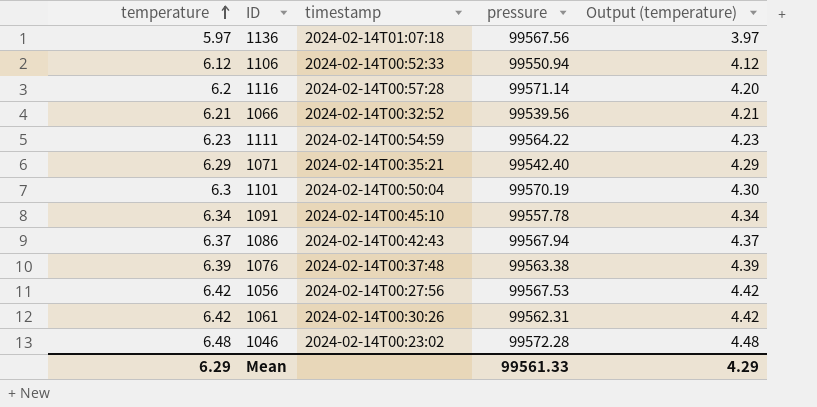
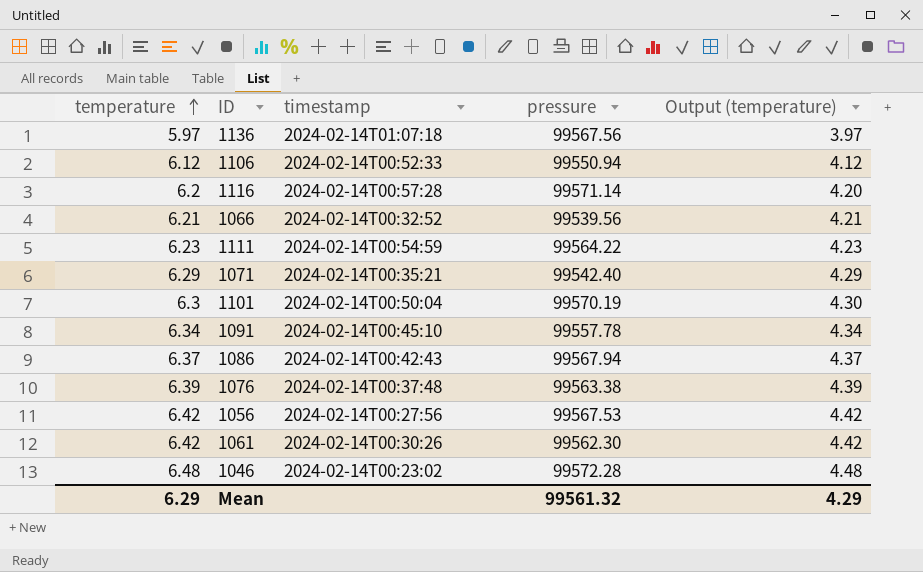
1061 | pressure: 99562.31 -> 99562.30
Mean | pressure: 99561.33 -> 99561.32

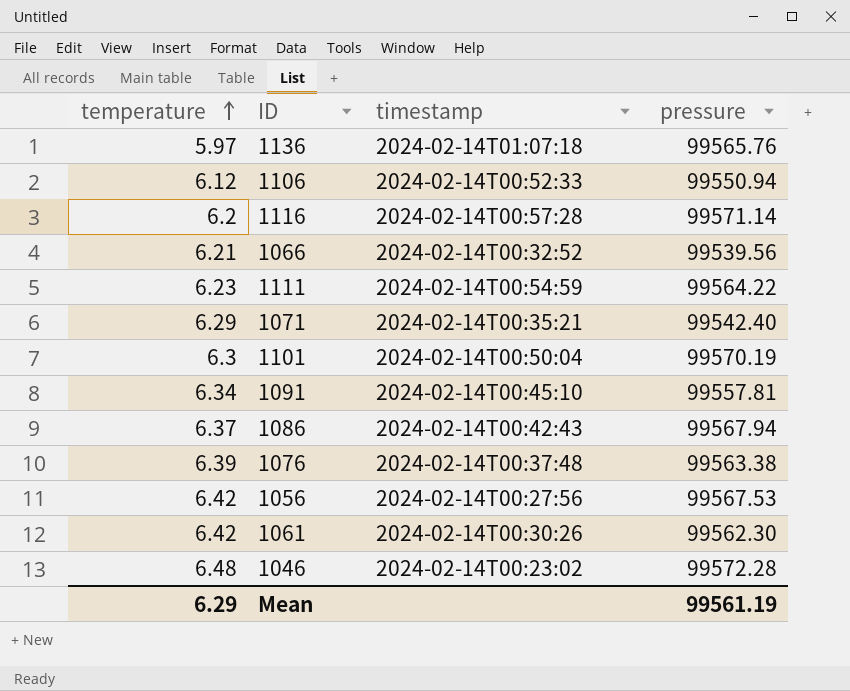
column Output (temperature) | formula: [temperature] - 2 -> none
1136 | pressure: 99567.56 -> 99565.76
1091 | pressure: 99557.78 -> 99557.81
Mean | pressure: 99561.32 -> 99561.19

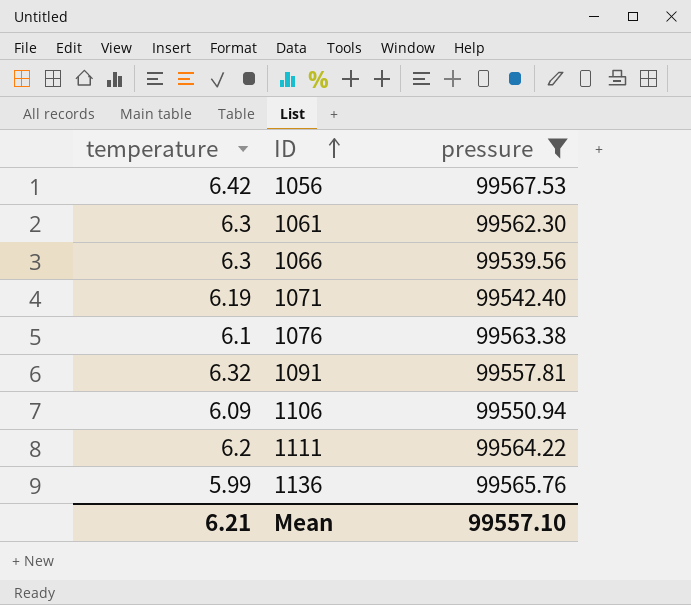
filter: none -> pressure <= 99567.53
row order: temperature ascending -> ID ascending
column timestamp | position: 3 -> none
1061 | temperature: 6.42 -> 6.3
1066 | temperature: 6.21 -> 6.3
1071 | temperature: 6.29 -> 6.19
1076 | temperature: 6.39 -> 6.1
1091 | temperature: 6.34 -> 6.32
1106 | temperature: 6.12 -> 6.09
1111 | temperature: 6.23 -> 6.2
1136 | temperature: 5.97 -> 5.99
Mean | temperature: 6.29 -> 6.21
Mean | pressure: 99561.19 -> 99557.10

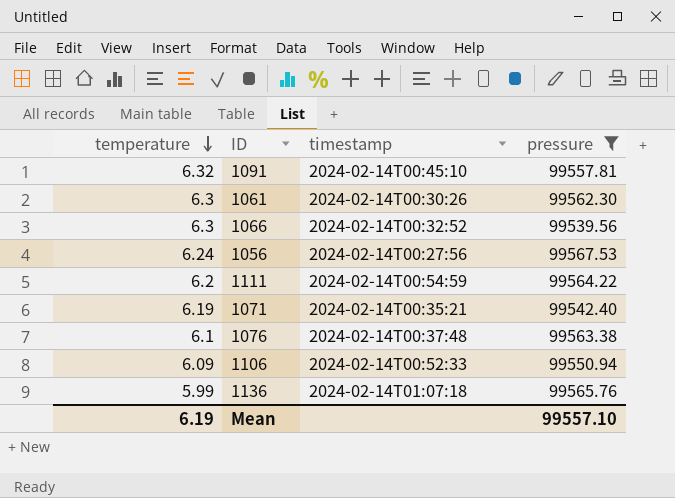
row order: ID ascending -> temperature descending
column timestamp | position: none -> 3
1056 | temperature: 6.42 -> 6.24
Mean | temperature: 6.21 -> 6.19

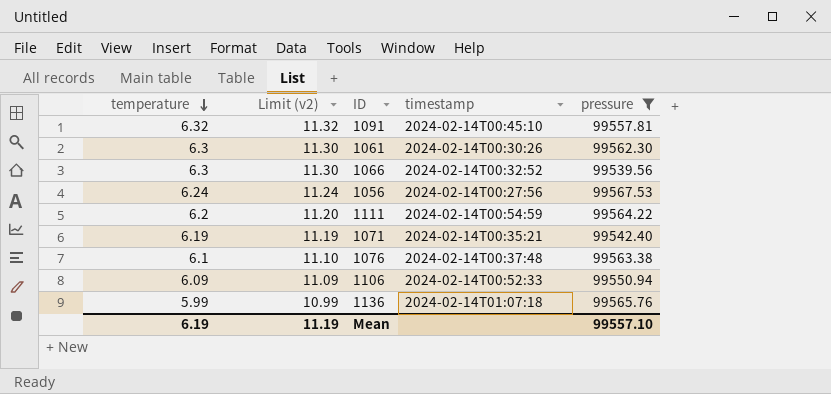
column Limit (v2) | formula: none -> [temperature] + 5

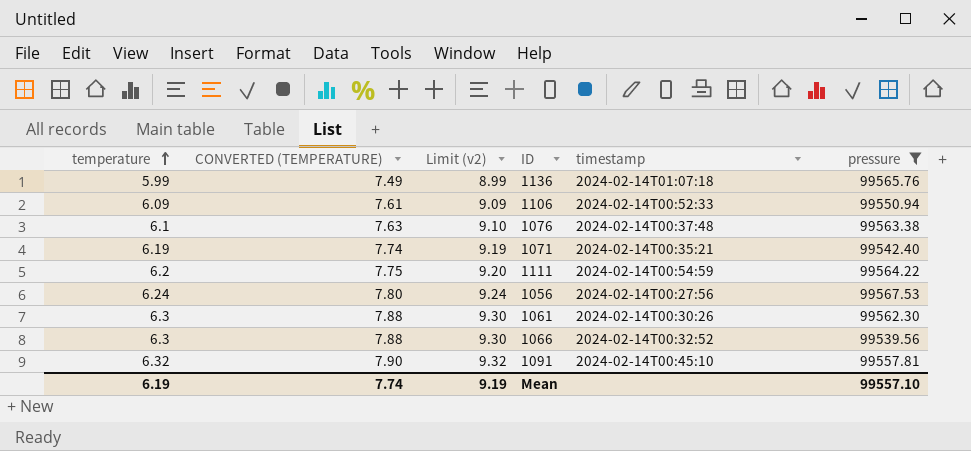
row order: temperature descending -> temperature ascending
column CONVERTED (TEMPERATURE) | formula: none -> [temperature] * 1.25
column Limit (v2) | formula: [temperature] + 5 -> [temperature] + 3
Mean | Limit (v2): 11.19 -> 9.19

